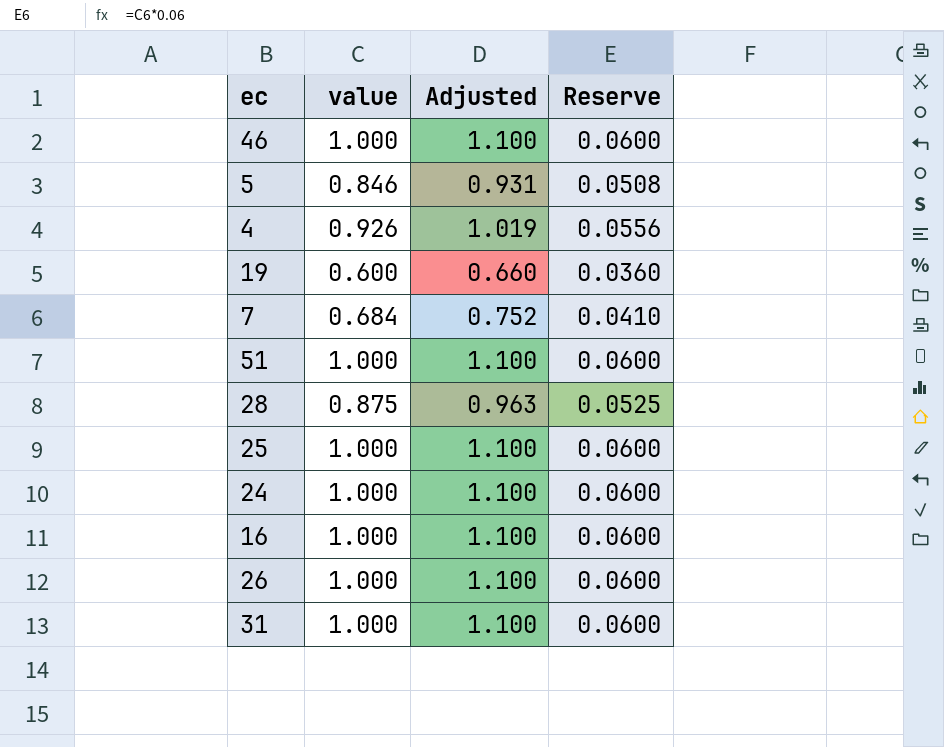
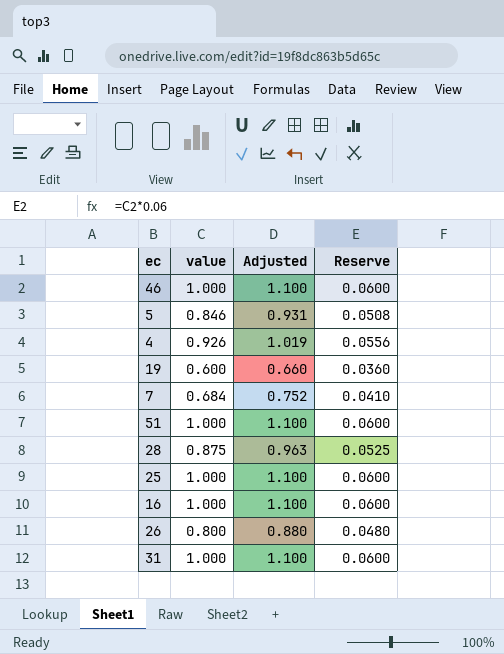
row 24: 1.000 | 1.100 | 0.0600 -> none
26 | value: 1.000 -> 0.800
26 | Adjusted: 1.100 -> 0.880
26 | Reserve: 0.0600 -> 0.0480

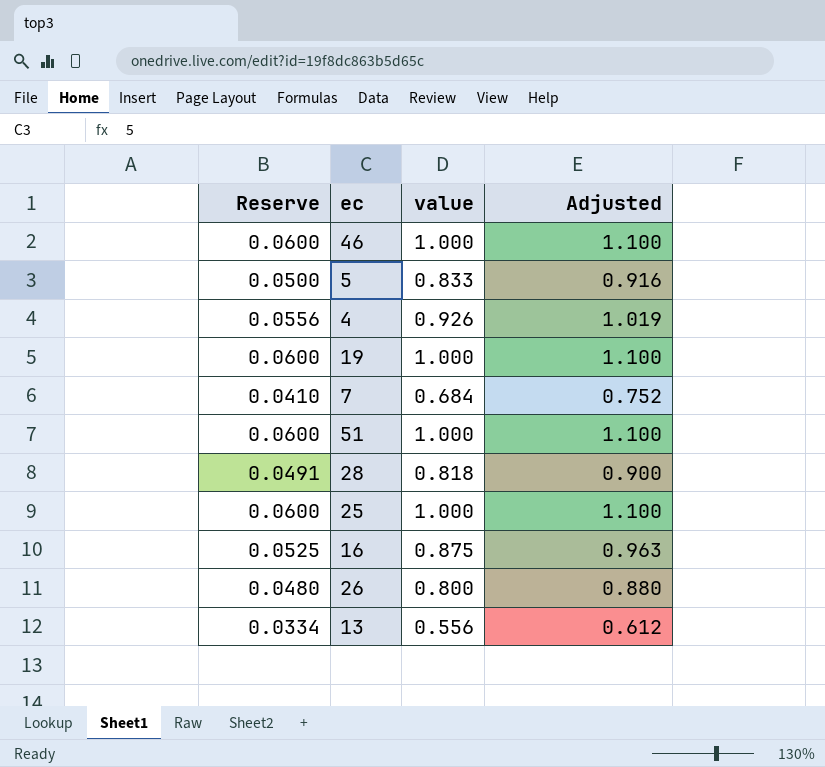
column Reserve | position: 4 -> 1
row 31: 1.000 | 1.100 | 0.0600 -> none
5 | Reserve: 0.0508 -> 0.0500
5 | value: 0.846 -> 0.833
5 | Adjusted: 0.931 -> 0.916
19 | Reserve: 0.0360 -> 0.0600
19 | value: 0.600 -> 1.000
19 | Adjusted: 0.660 -> 1.100
28 | Reserve: 0.0525 -> 0.0491
28 | value: 0.875 -> 0.818
28 | Adjusted: 0.963 -> 0.900
16 | Reserve: 0.0600 -> 0.0525
16 | value: 1.000 -> 0.875
16 | Adjusted: 1.100 -> 0.963
row 13: none -> 0.0334 | 0.556 | 0.612

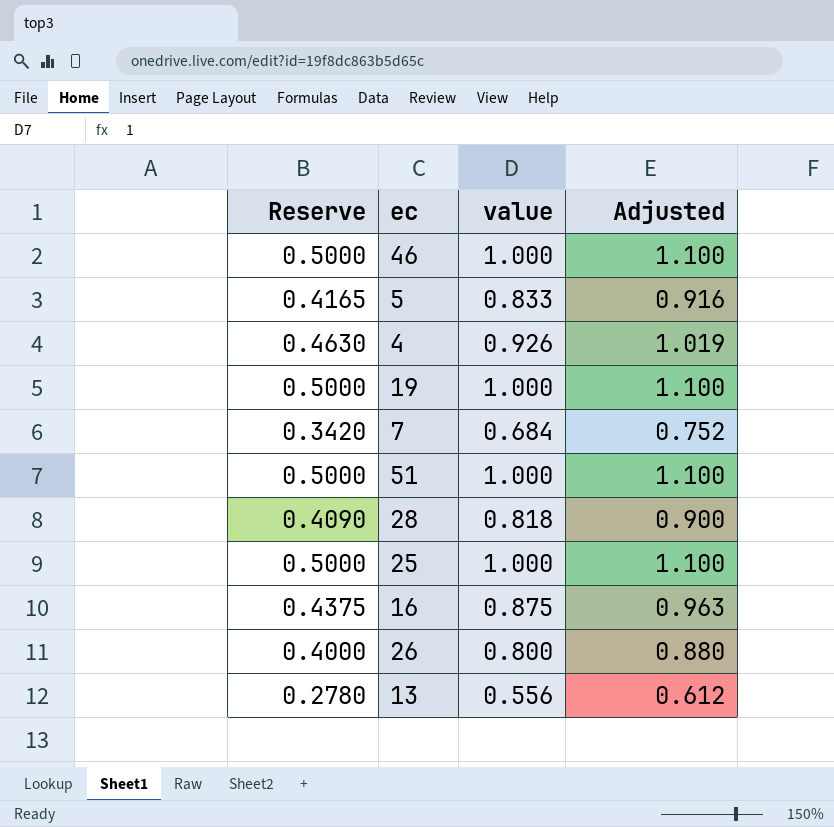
column Reserve | formula: [value] * 0.06 -> [value] * 0.5

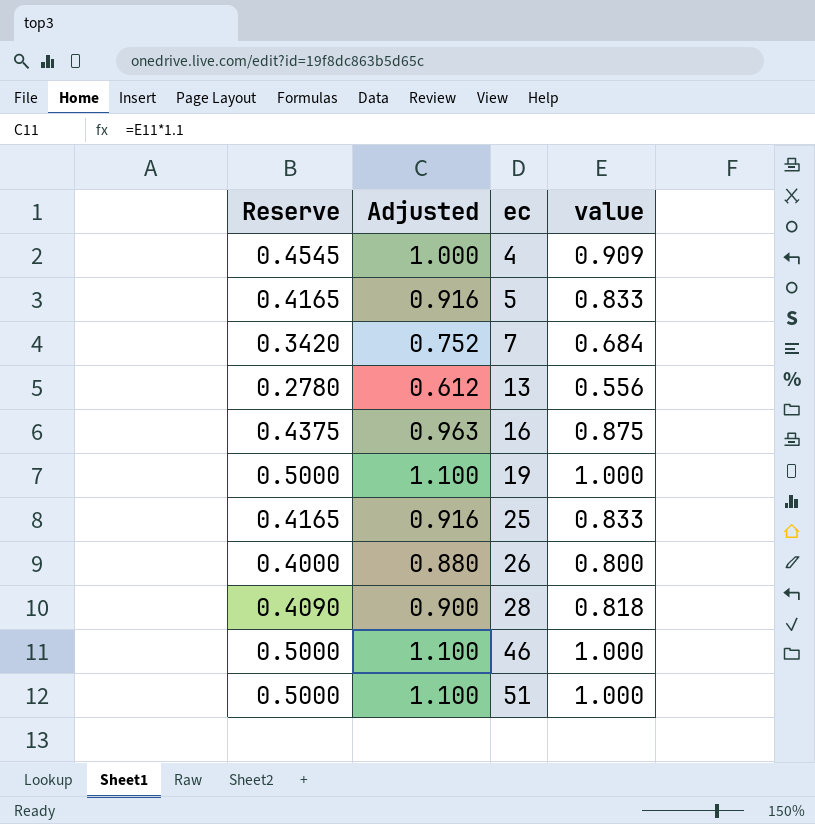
row order: none -> ec ascending
column Adjusted | position: 4 -> 2
4 | Reserve: 0.4630 -> 0.4545
4 | Adjusted: 1.019 -> 1.000
4 | value: 0.926 -> 0.909
25 | Reserve: 0.5000 -> 0.4165
25 | Adjusted: 1.100 -> 0.916
25 | value: 1.000 -> 0.833

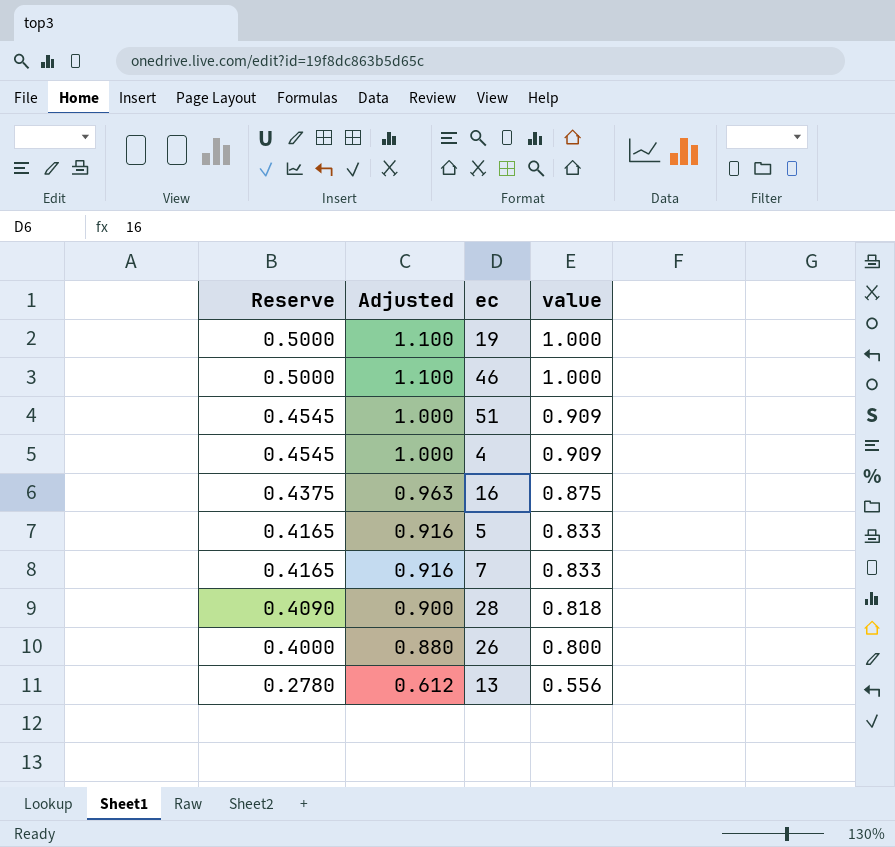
row order: ec ascending -> Reserve descending
row 25: 0.4165 | 0.916 | 0.833 -> none
51 | Reserve: 0.5000 -> 0.4545
51 | Adjusted: 1.100 -> 1.000
51 | value: 1.000 -> 0.909
7 | Reserve: 0.3420 -> 0.4165
7 | Adjusted: 0.752 -> 0.916
7 | value: 0.684 -> 0.833

